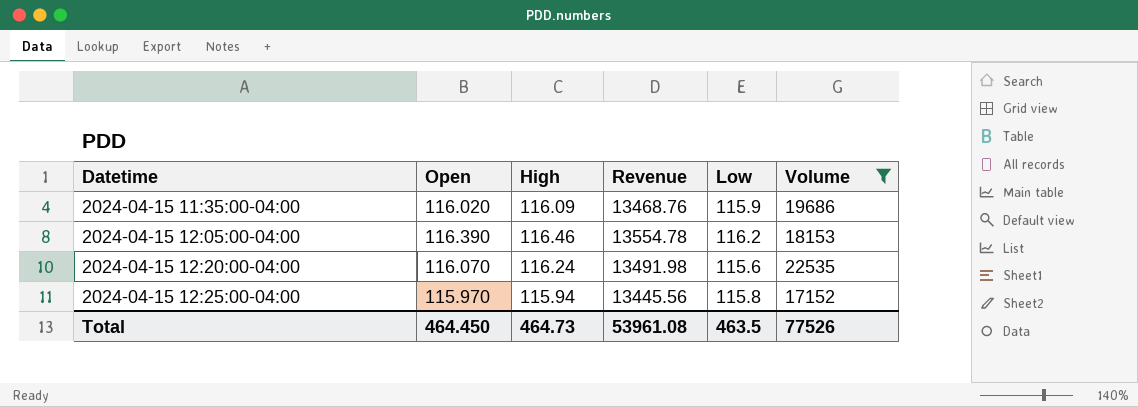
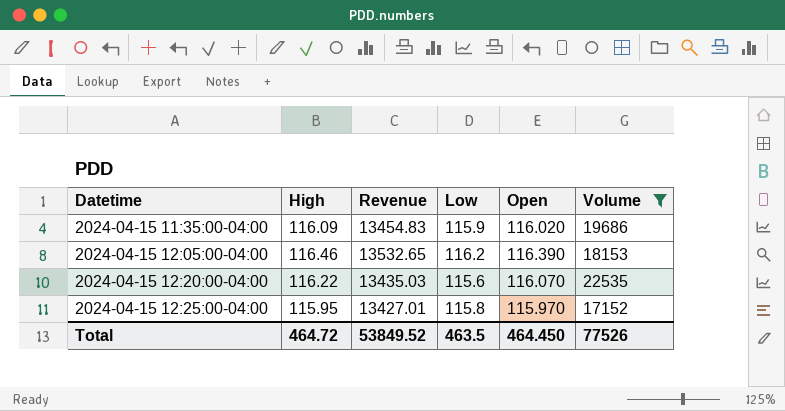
column Revenue | formula: [Open] * [High] -> [High] * [Low]
column Open | position: 2 -> 5
2024-04-15 12:20:00-04:00 | High: 116.24 -> 116.22
2024-04-15 12:25:00-04:00 | High: 115.94 -> 115.95
Total | High: 464.73 -> 464.72
Total | Revenue: 53961.08 -> 53849.52

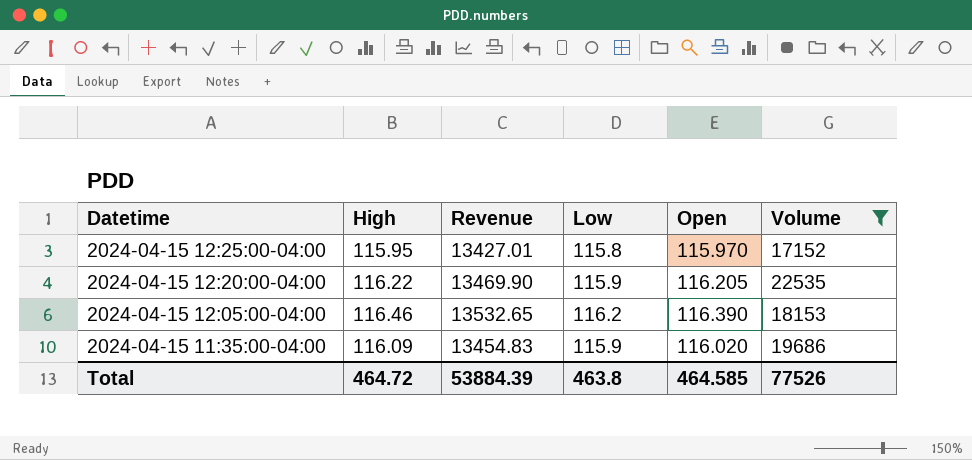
row order: Datetime ascending -> Datetime descending
2024-04-15 12:20:00-04:00 | Revenue: 13435.03 -> 13469.90
2024-04-15 12:20:00-04:00 | Low: 115.6 -> 115.9
2024-04-15 12:20:00-04:00 | Open: 116.070 -> 116.205
Total | Revenue: 53849.52 -> 53884.39
Total | Low: 463.5 -> 463.8
Total | Open: 464.450 -> 464.585

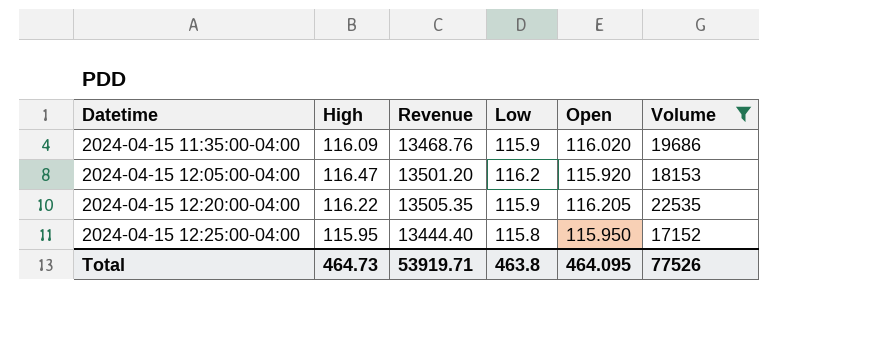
row order: Datetime descending -> Datetime ascending
column Revenue | formula: [High] * [Low] -> [High] * [Open]
2024-04-15 12:05:00-04:00 | High: 116.46 -> 116.47
2024-04-15 12:05:00-04:00 | Open: 116.390 -> 115.920
2024-04-15 12:25:00-04:00 | Open: 115.970 -> 115.950
Total | High: 464.72 -> 464.73
Total | Revenue: 53884.39 -> 53919.71
Total | Open: 464.585 -> 464.095

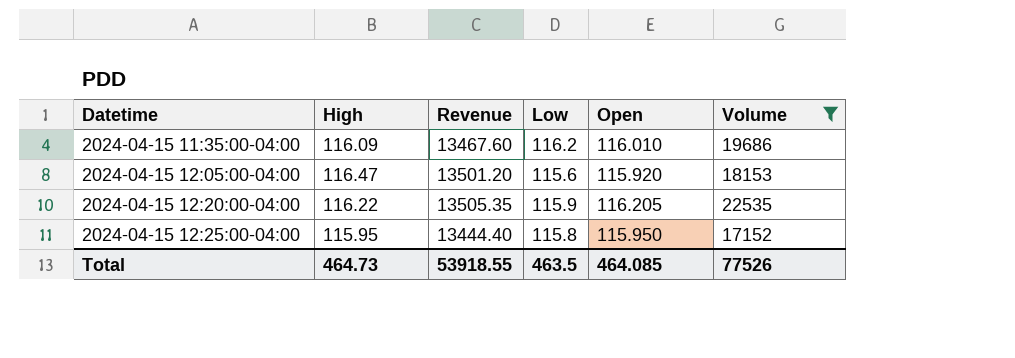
2024-04-15 11:35:00-04:00 | Revenue: 13468.76 -> 13467.60
2024-04-15 11:35:00-04:00 | Low: 115.9 -> 116.2
2024-04-15 11:35:00-04:00 | Open: 116.020 -> 116.010
2024-04-15 12:05:00-04:00 | Low: 116.2 -> 115.6
Total | Revenue: 53919.71 -> 53918.55
Total | Low: 463.8 -> 463.5
Total | Open: 464.095 -> 464.085

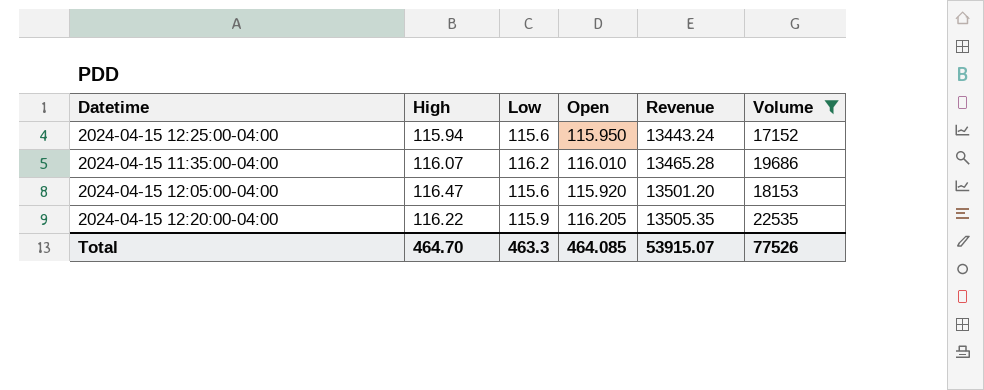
row order: Datetime ascending -> Revenue ascending
column Revenue | position: 3 -> 5
2024-04-15 12:25:00-04:00 | High: 115.95 -> 115.94
2024-04-15 12:25:00-04:00 | Low: 115.8 -> 115.6
2024-04-15 12:25:00-04:00 | Revenue: 13444.40 -> 13443.24
2024-04-15 11:35:00-04:00 | High: 116.09 -> 116.07
2024-04-15 11:35:00-04:00 | Revenue: 13467.60 -> 13465.28
Total | High: 464.73 -> 464.70
Total | Low: 463.5 -> 463.3
Total | Revenue: 53918.55 -> 53915.07

